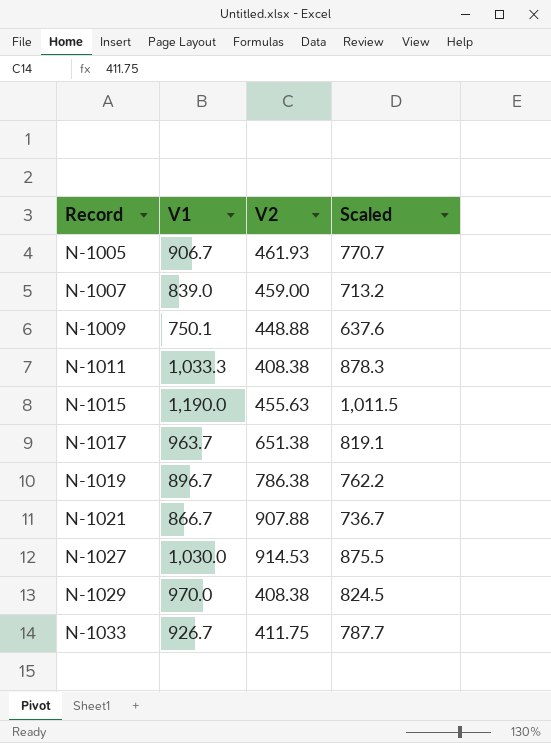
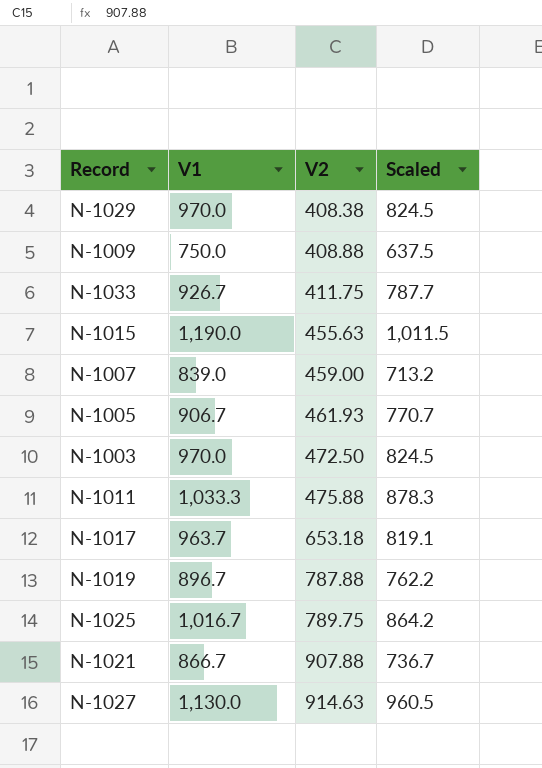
row order: Record ascending -> V2 ascending
N-1009 | V1: 750.1 -> 750.0
N-1009 | V2: 448.88 -> 408.88
N-1009 | Scaled: 637.6 -> 637.5
row N-1003: none -> 970.0 | 472.50 | 824.5
N-1011 | V2: 408.38 -> 475.88
N-1017 | V2: 651.38 -> 653.18
N-1019 | V2: 786.38 -> 787.88
row N-1025: none -> 1,016.7 | 789.75 | 864.2
N-1027 | V1: 1,030.0 -> 1,130.0
N-1027 | V2: 914.53 -> 914.63
N-1027 | Scaled: 875.5 -> 960.5

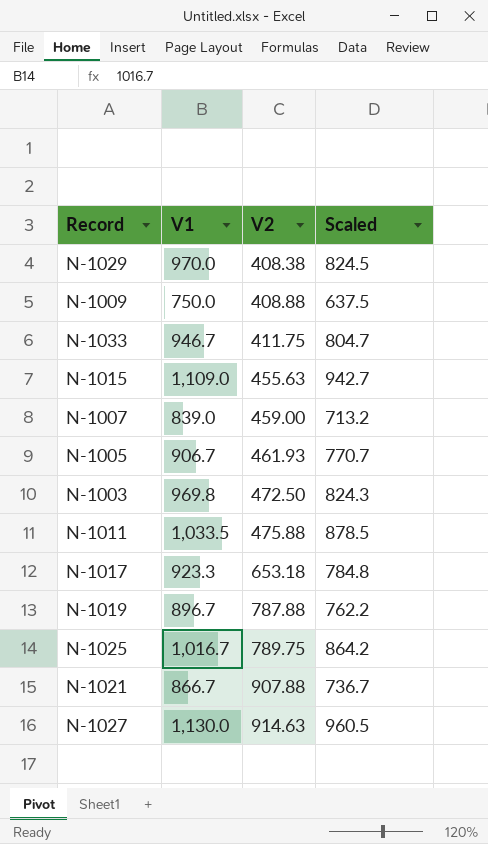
N-1033 | V1: 926.7 -> 946.7
N-1033 | Scaled: 787.7 -> 804.7
N-1015 | V1: 1,190.0 -> 1,109.0
N-1015 | Scaled: 1,011.5 -> 942.7
N-1003 | V1: 970.0 -> 969.8
N-1003 | Scaled: 824.5 -> 824.3
N-1011 | V1: 1,033.3 -> 1,033.5
N-1011 | Scaled: 878.3 -> 878.5
N-1017 | V1: 963.7 -> 923.3
N-1017 | Scaled: 819.1 -> 784.8

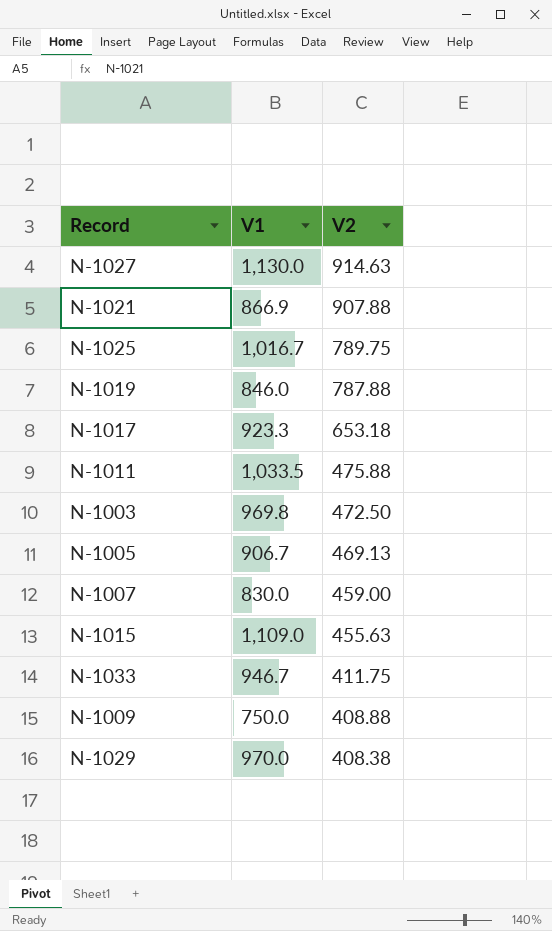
row order: V2 ascending -> V2 descending
column Scaled | formula: [V1] * 0.85 -> none
N-1021 | V1: 866.7 -> 866.9
N-1019 | V1: 896.7 -> 846.0
N-1005 | V2: 461.93 -> 469.13
N-1007 | V1: 839.0 -> 830.0

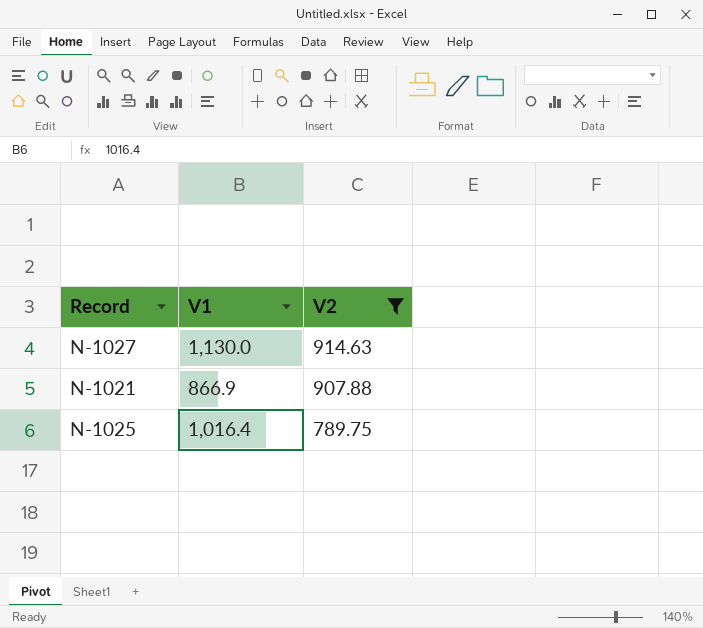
filter: none -> V2 >= 789.75
N-1025 | V1: 1,016.7 -> 1,016.4

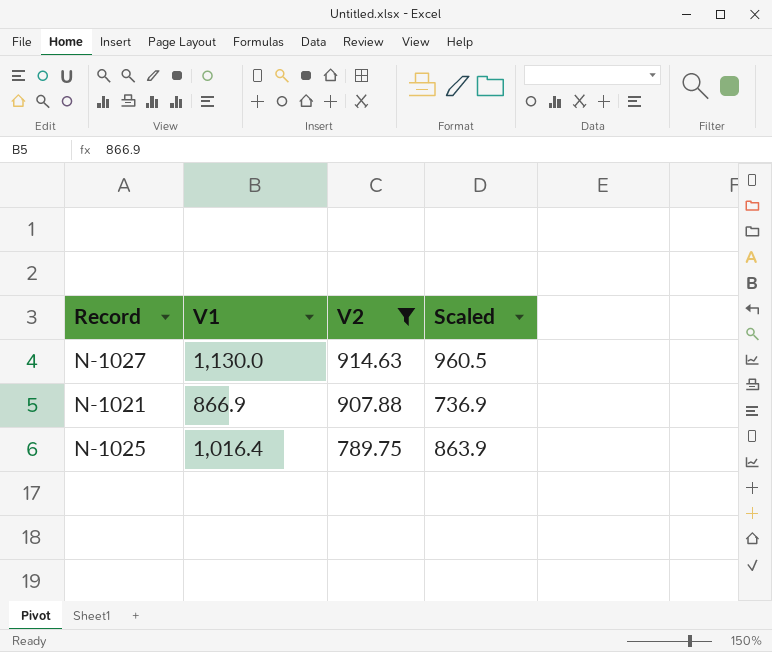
column Scaled | formula: none -> [V1] * 0.85

